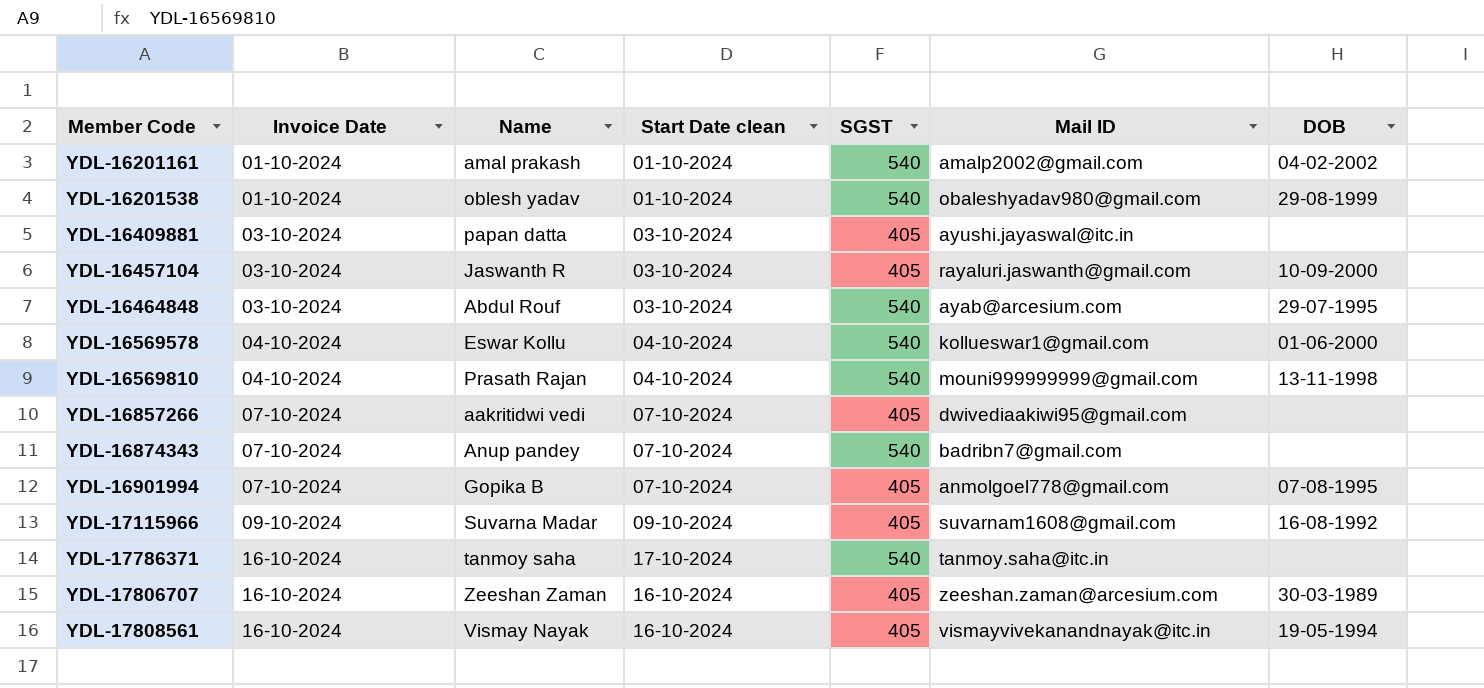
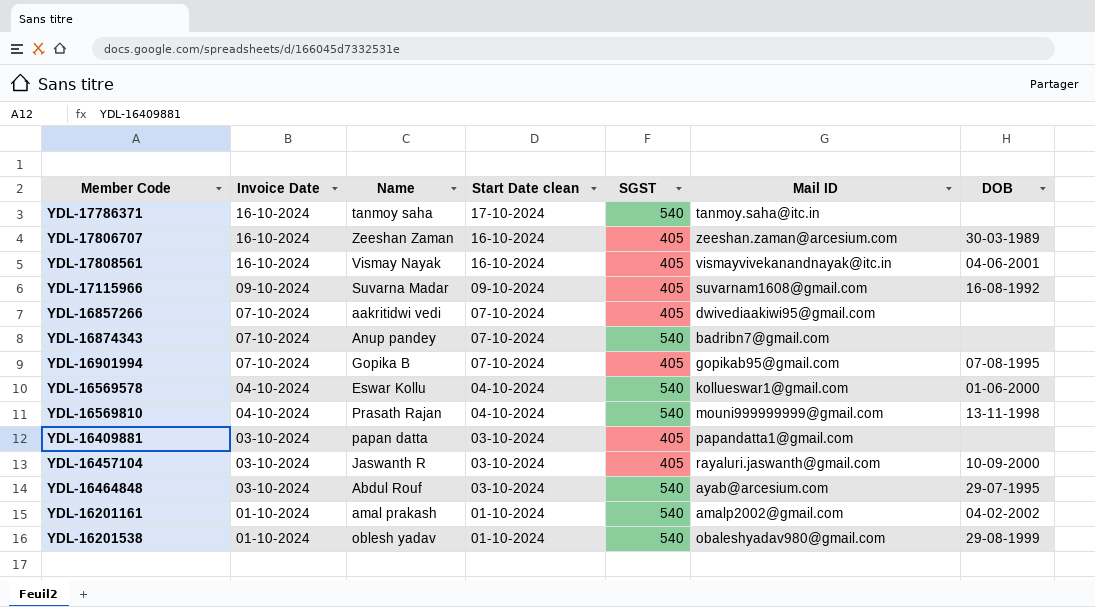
row order: Member Code ascending -> Invoice Date descending
YDL-17808561 | DOB: 19-05-1994 -> 04-06-2001
YDL-16901994 | Mail ID: anmolgoel778@gmail.com -> gopikab95@gmail.com
YDL-16409881 | Mail ID: ayushi.jayaswal@itc.in -> papandatta1@gmail.com

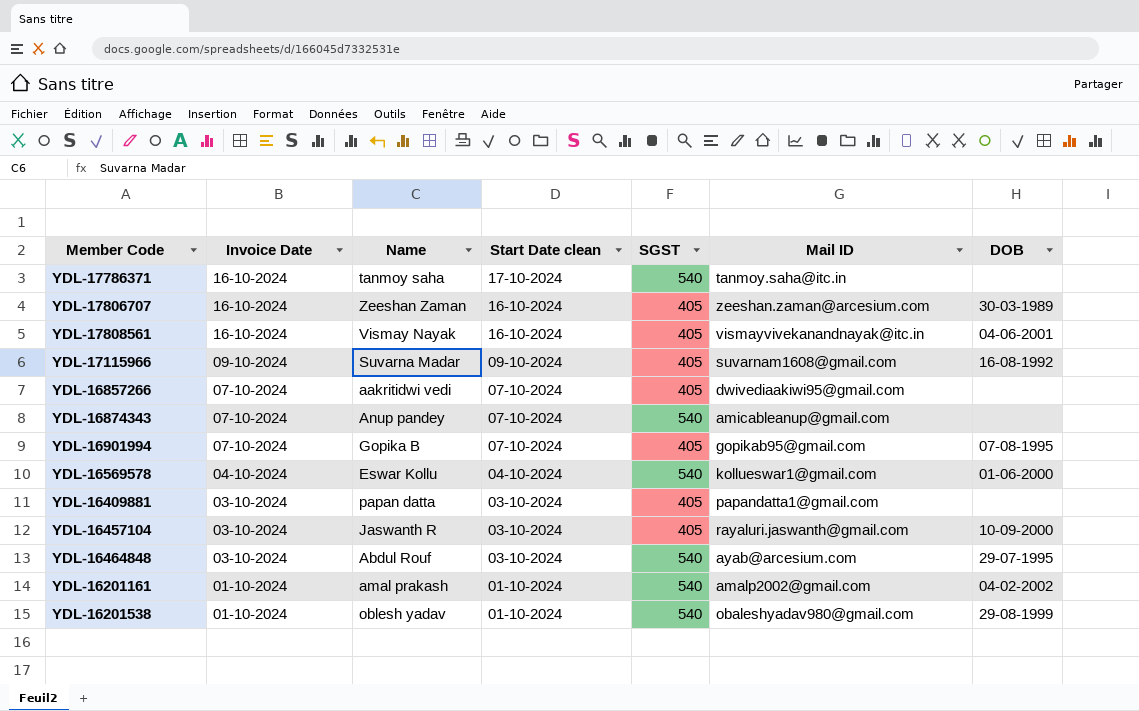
row YDL-16569810: 04-10-2024 | Prasath Rajan | 04-10-2024 | 540 | mouni999999999@gmail.com | 13-11-1998 -> none
YDL-16874343 | Mail ID: badribn7@gmail.com -> amicableanup@gmail.com

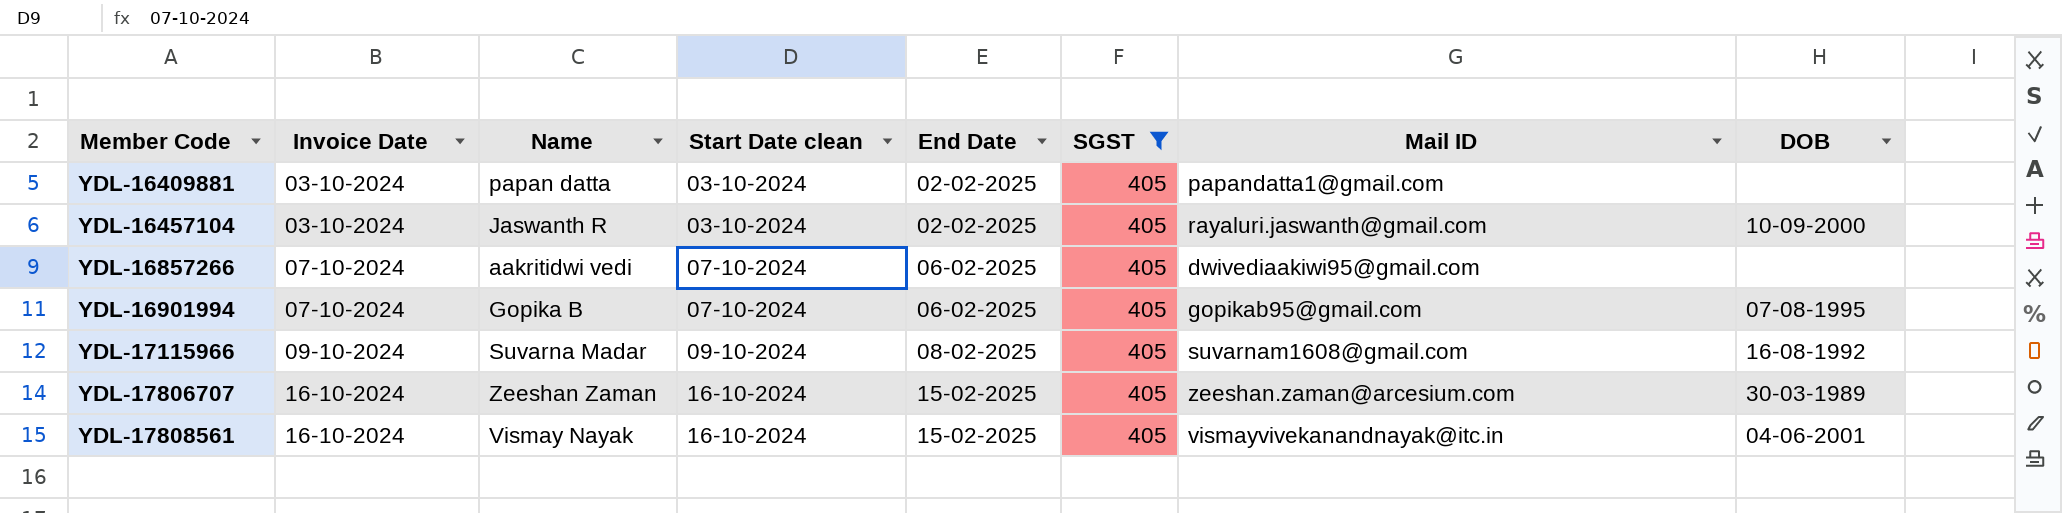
filter: none -> SGST = 405
row order: Invoice Date descending -> Member Code ascending
column End Date | position: none -> 5

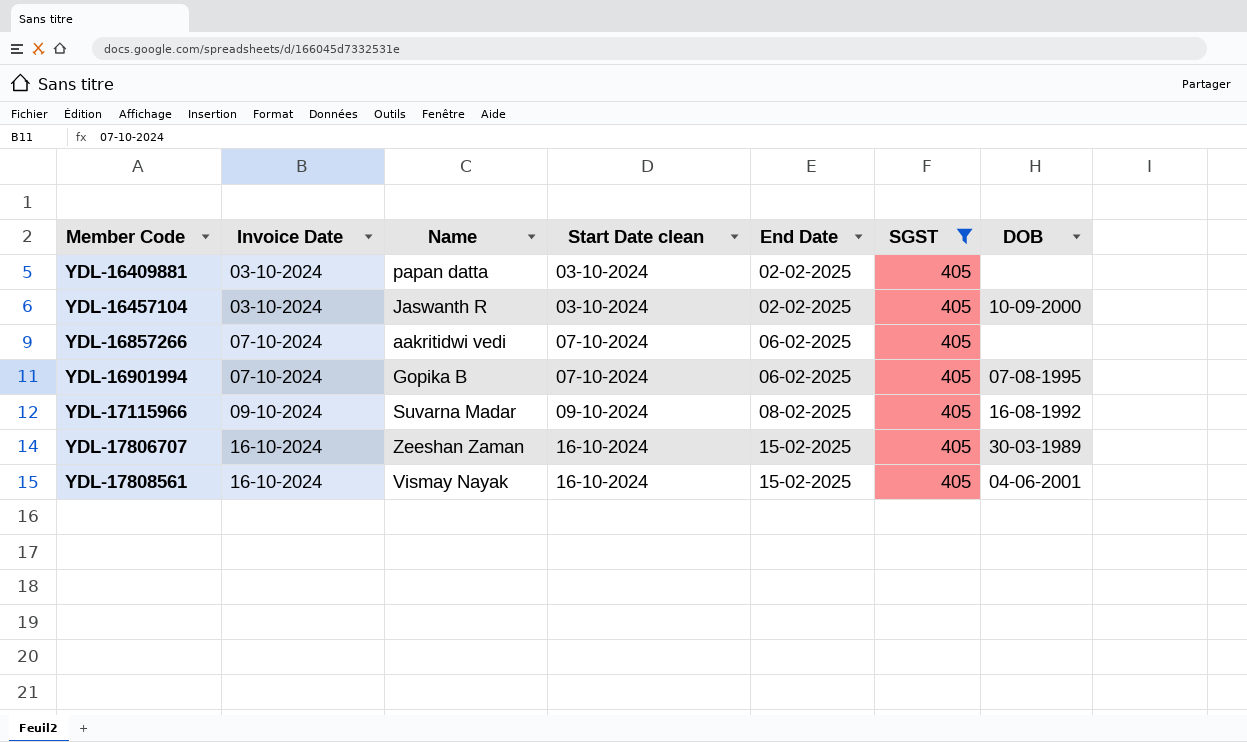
column Mail ID | position: 7 -> none

